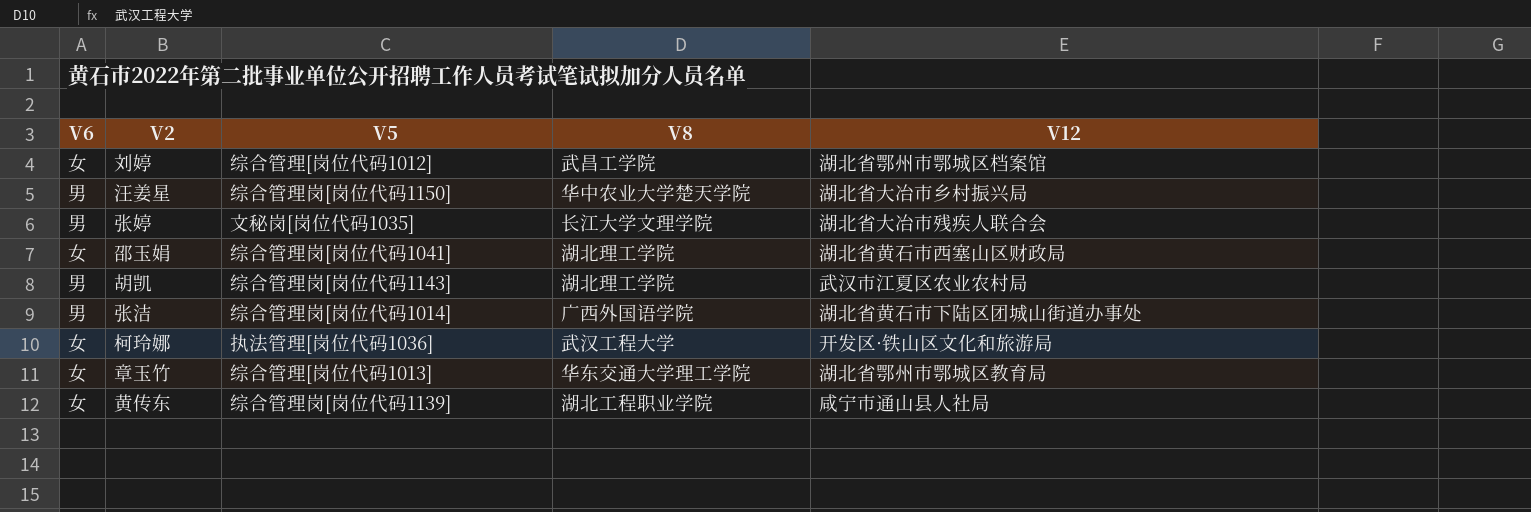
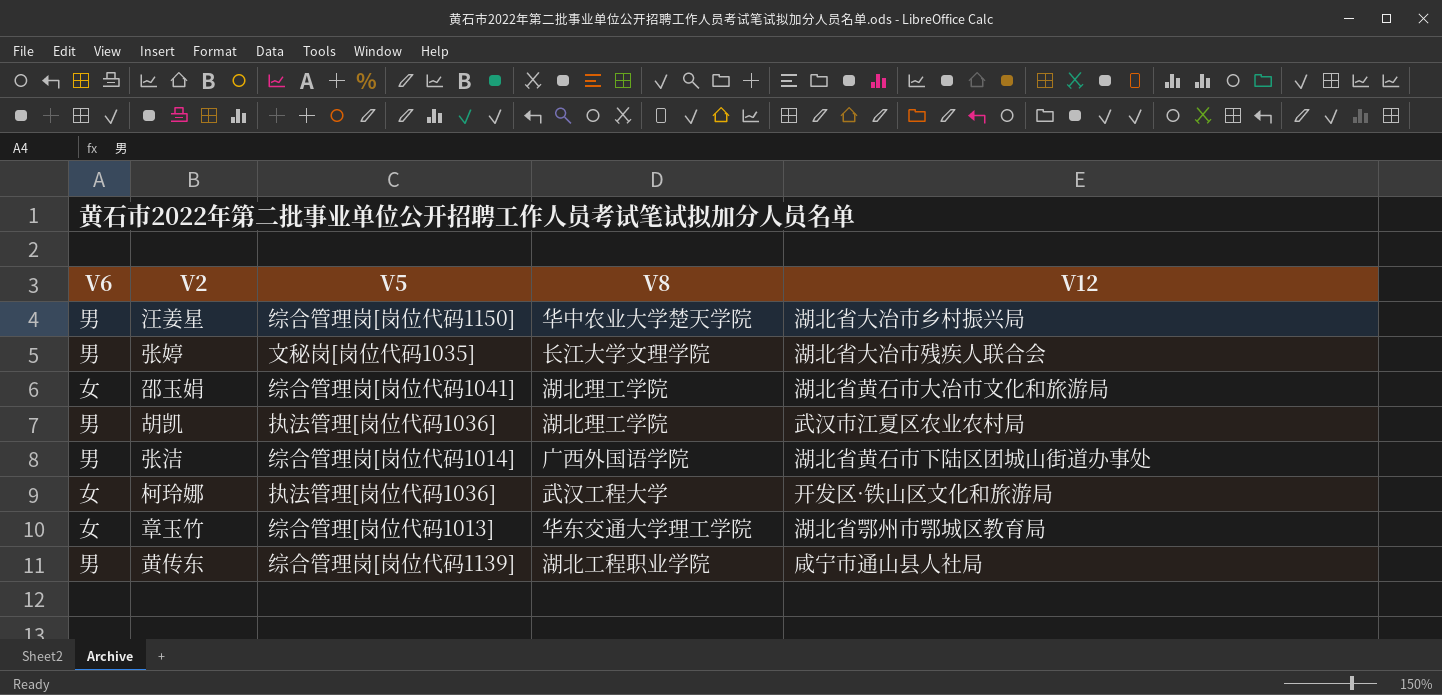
row 刘婷: 女 | 综合管理[岗位代码1012] | 武昌工学院 | 湖北省鄂州市鄂城区档案馆 -> none
邵玉娟 | V12: 湖北省黄石市西塞山区财政局 -> 湖北省黄石市大冶市文化和旅游局
胡凯 | V5: 综合管理岗[岗位代码1143] -> 执法管理[岗位代码1036]
黄传东 | V6: 女 -> 男

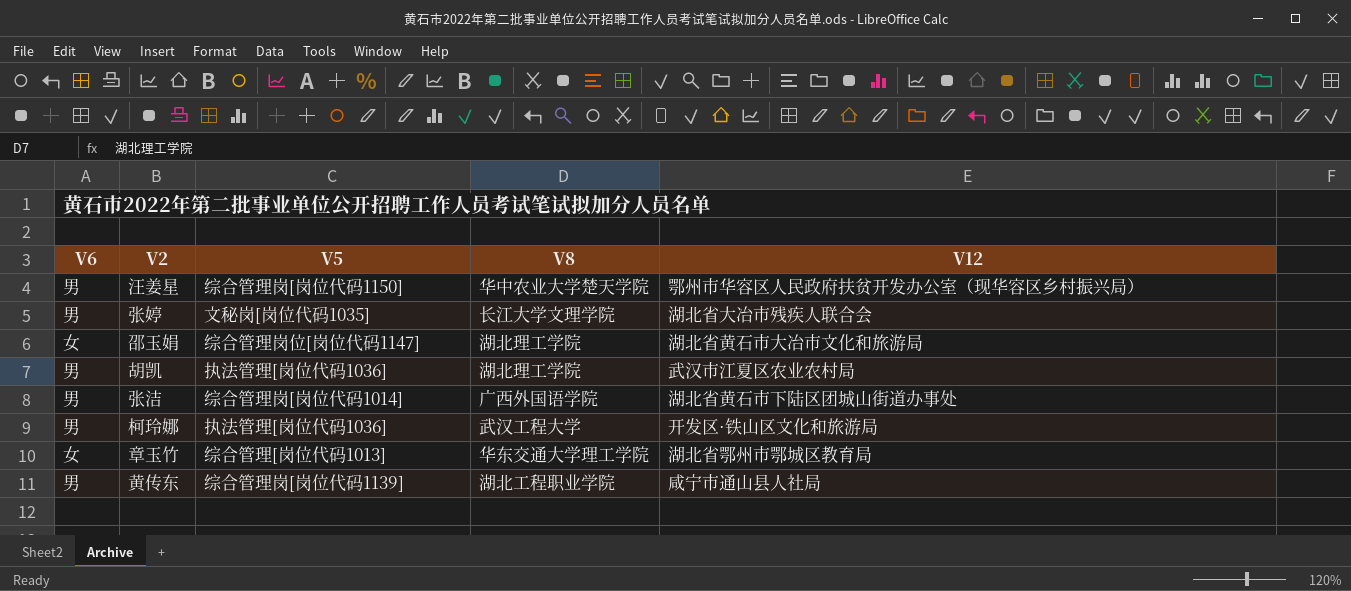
汪姜星 | V12: 湖北省大冶市乡村振兴局 -> 鄂州市华容区人民政府扶贫开发办公室（现华容区乡村振兴局）
邵玉娟 | V5: 综合管理岗[岗位代码1041] -> 综合管理岗位[岗位代码1147]
柯玲娜 | V6: 女 -> 男

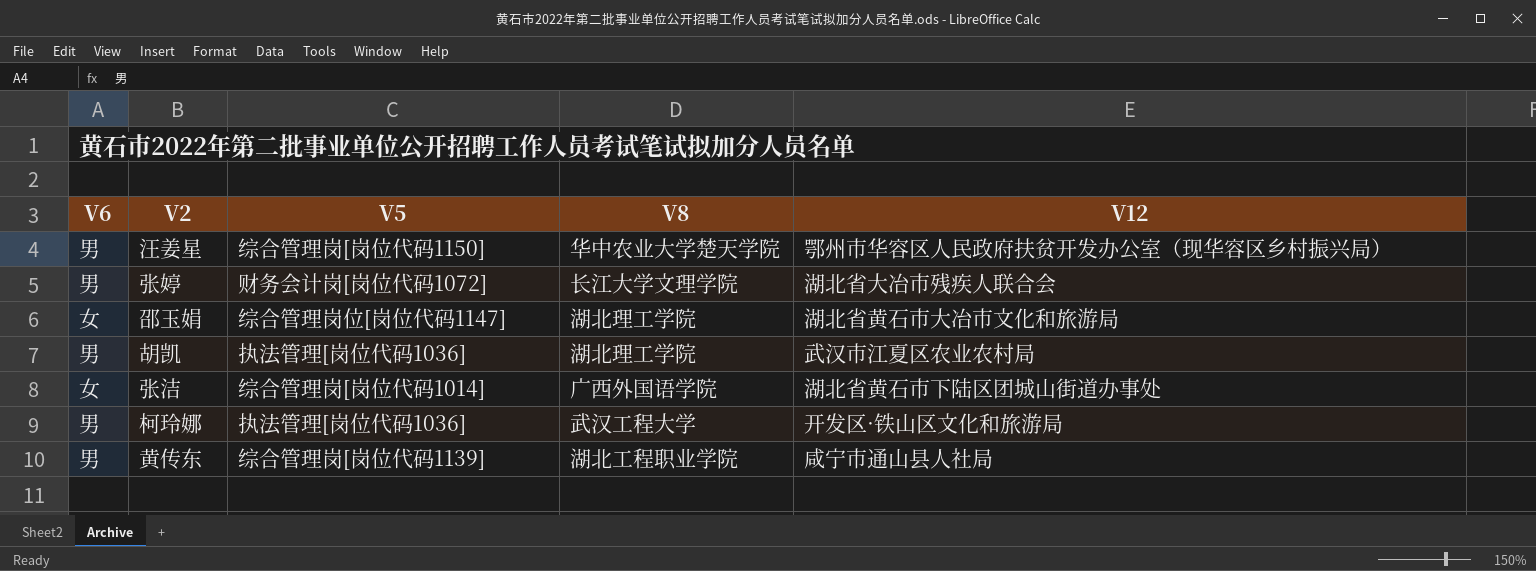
row 章玉竹: 女 | 综合管理[岗位代码1013] | 华东交通大学理工学院 | 湖北省鄂州市鄂城区教育局 -> none
张婷 | V5: 文秘岗[岗位代码1035] -> 财务会计岗[岗位代码1072]
张洁 | V6: 男 -> 女

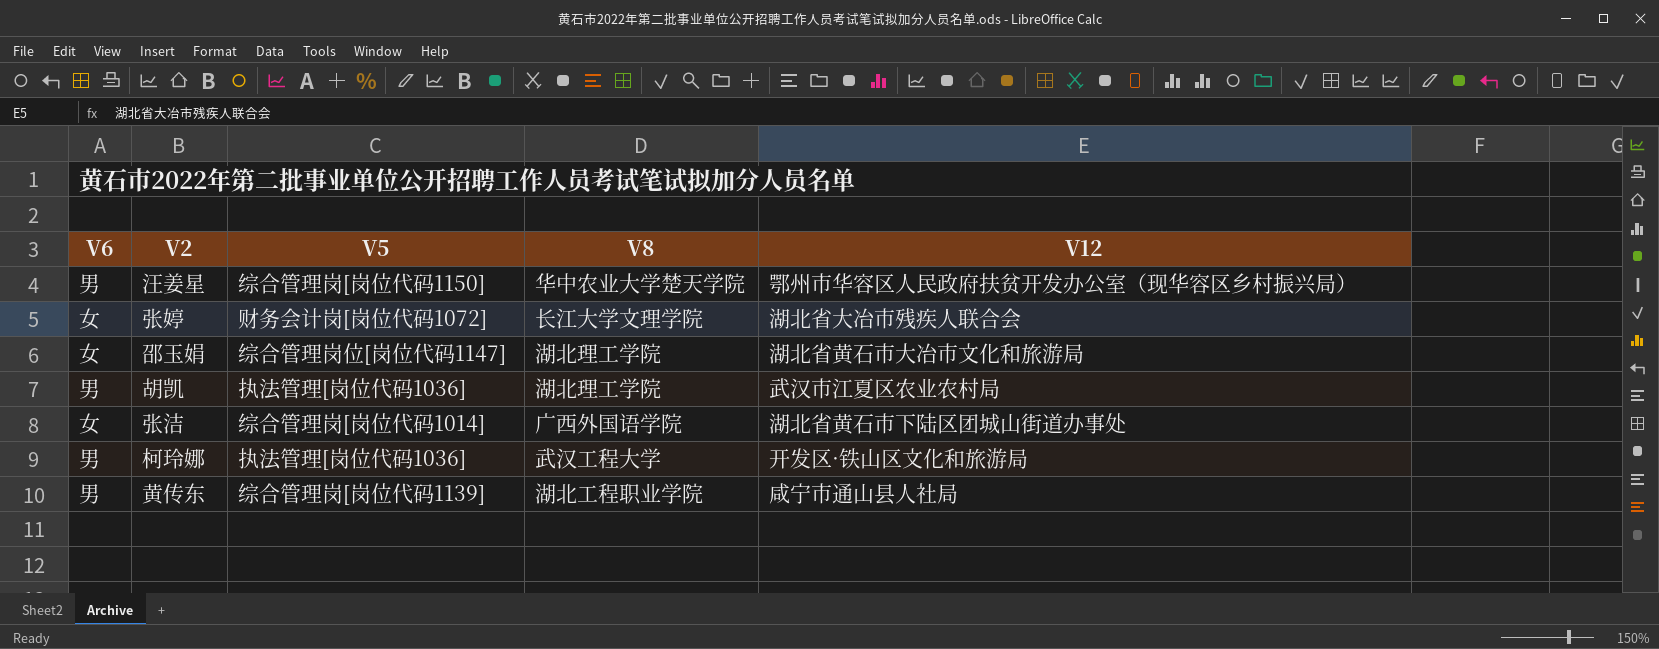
张婷 | V6: 男 -> 女

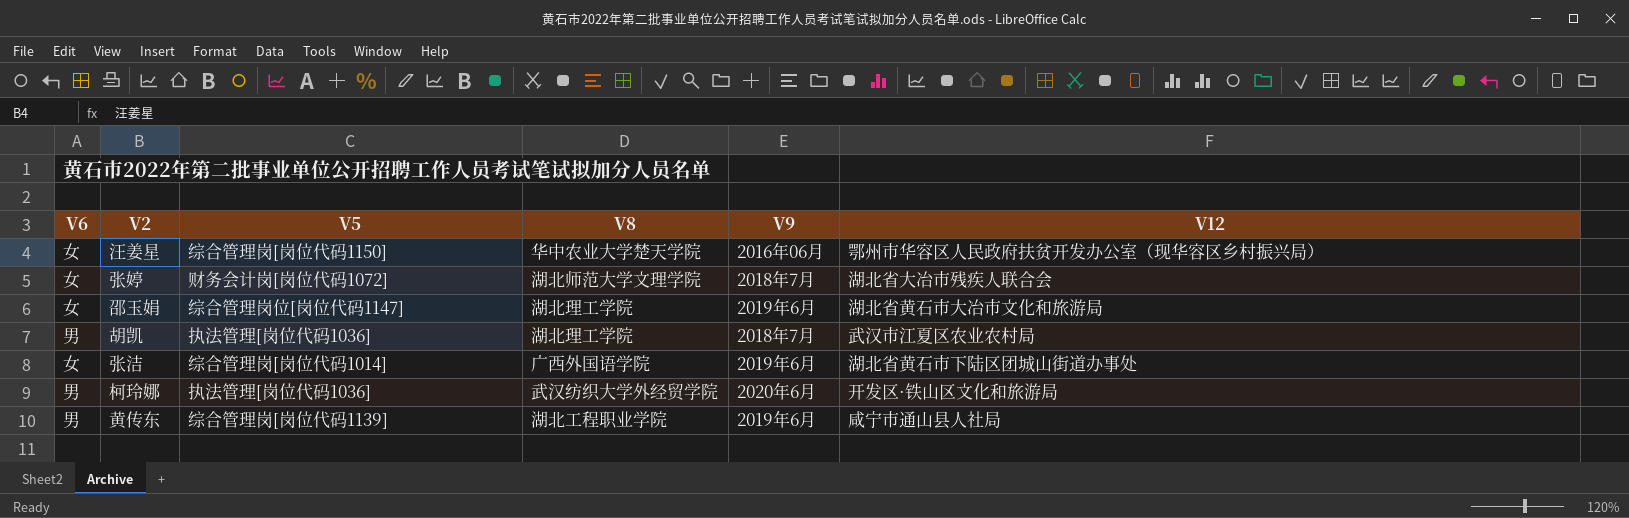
column V9 | position: none -> 5
汪姜星 | V6: 男 -> 女
张婷 | V8: 长江大学文理学院 -> 湖北师范大学文理学院
柯玲娜 | V8: 武汉工程大学 -> 武汉纺织大学外经贸学院

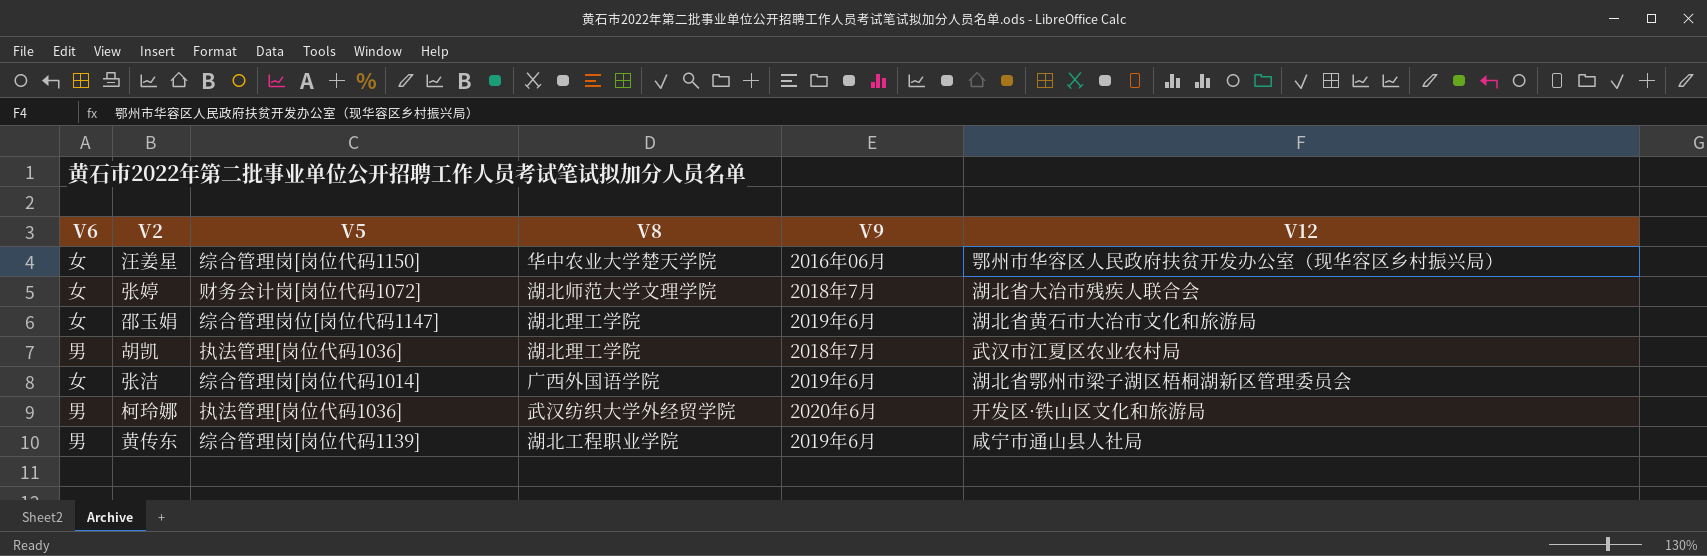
张洁 | V12: 湖北省黄石市下陆区团城山街道办事处 -> 湖北省鄂州市梁子湖区梧桐湖新区管理委员会

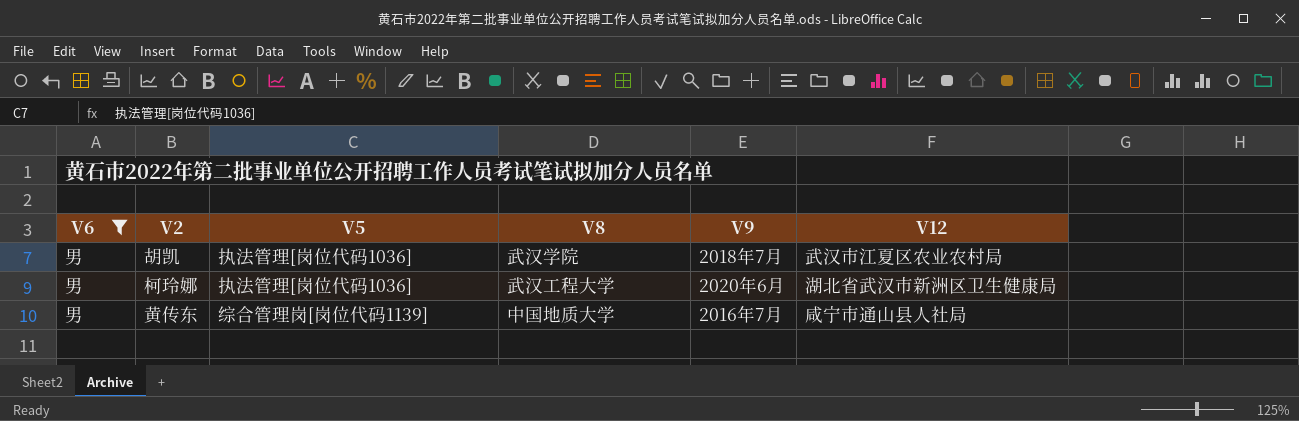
filter: none -> V6 = 男
胡凯 | V8: 湖北理工学院 -> 武汉学院
柯玲娜 | V8: 武汉纺织大学外经贸学院 -> 武汉工程大学
柯玲娜 | V12: 开发区·铁山区文化和旅游局 -> 湖北省武汉市新洲区卫生健康局
黄传东 | V8: 湖北工程职业学院 -> 中国地质大学
黄传东 | V9: 2019年6月 -> 2016年7月

